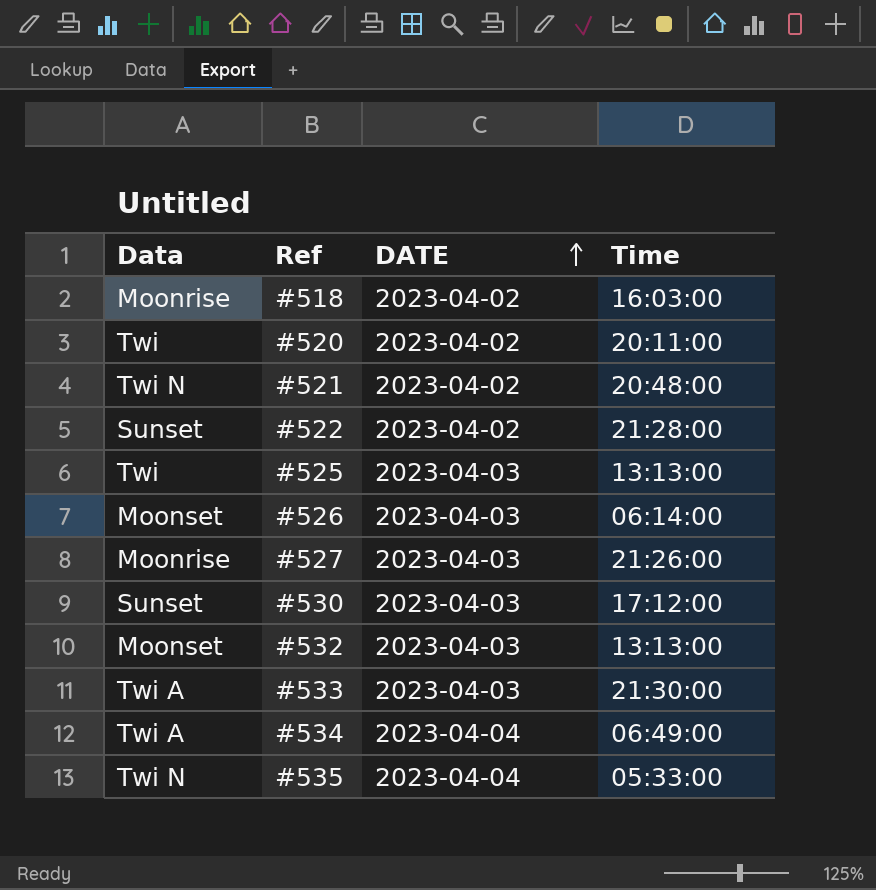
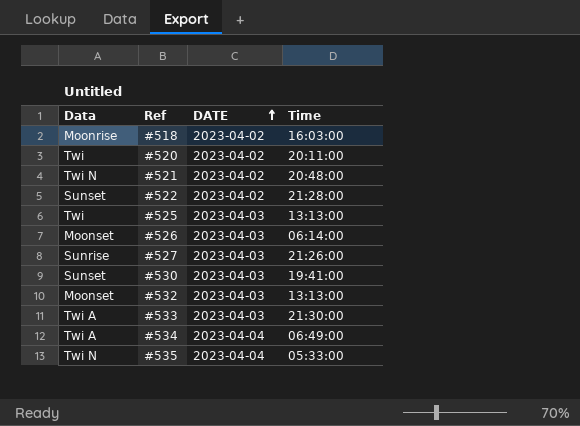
#527 | Data: Moonrise -> Sunrise
#530 | Time: 17:12:00 -> 19:41:00

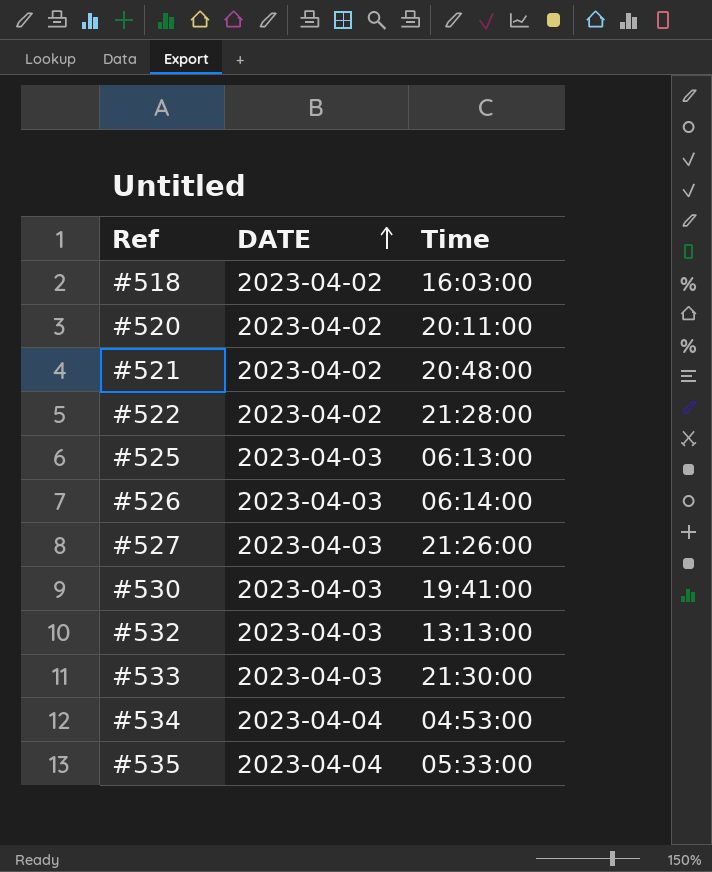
column Data | position: 1 -> none
#525 | Time: 13:13:00 -> 06:13:00
#534 | Time: 06:49:00 -> 04:53:00

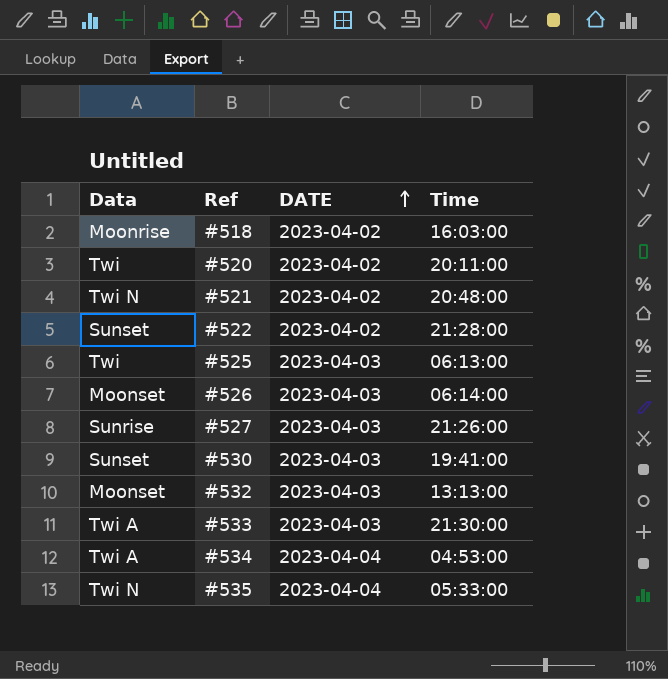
column Data | position: none -> 1

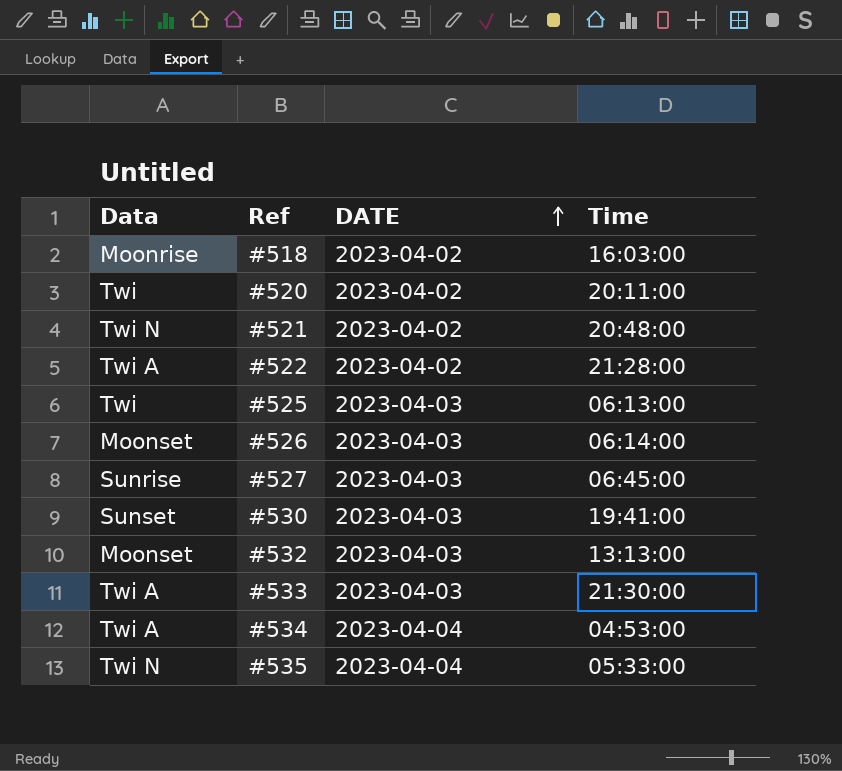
#522 | Data: Sunset -> Twi A
#527 | Time: 21:26:00 -> 06:45:00

